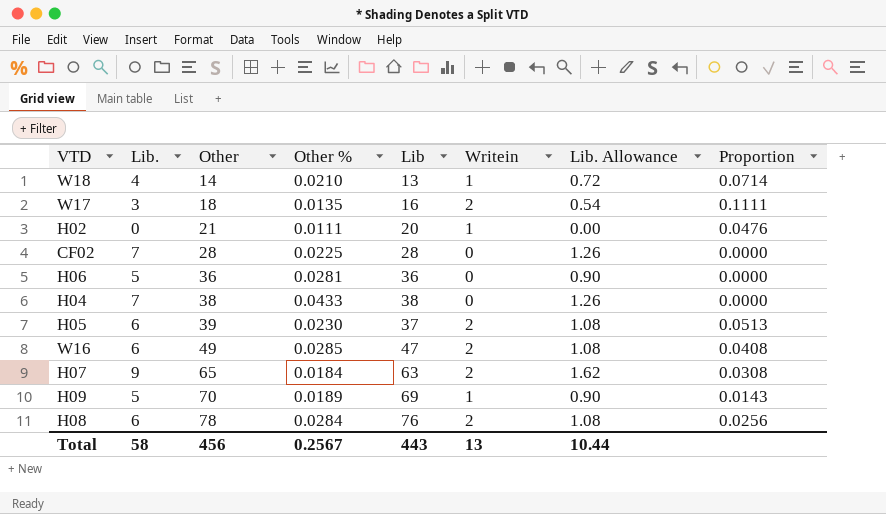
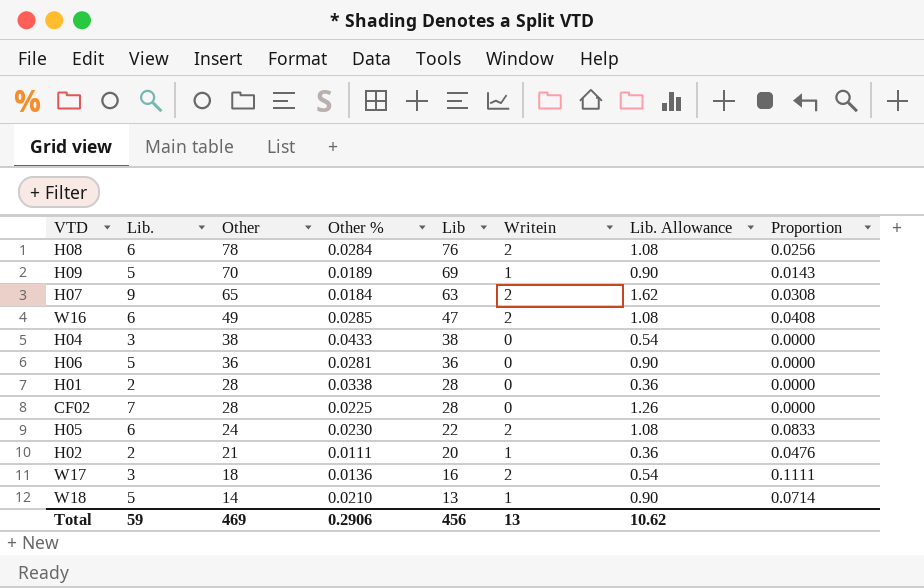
row order: Other ascending -> Other descending
H04 | Lib.: 7 -> 3
H04 | Lib. Allowance: 1.26 -> 0.54
row H01: none -> 2 | 28 | 0.0338 | 28 | 0 | 0.36 | 0.0000
H05 | Other: 39 -> 24
H05 | Lib: 37 -> 22
H05 | Proportion: 0.0513 -> 0.0833
H02 | Lib.: 0 -> 2
H02 | Lib. Allowance: 0.00 -> 0.36
W17 | Other %: 0.0135 -> 0.0136
W18 | Lib.: 4 -> 5
W18 | Lib. Allowance: 0.72 -> 0.90
Total | Lib.: 58 -> 59
Total | Other: 456 -> 469
Total | Other %: 0.2567 -> 0.2906
Total | Lib: 443 -> 456
Total | Lib. Allowance: 10.44 -> 10.62

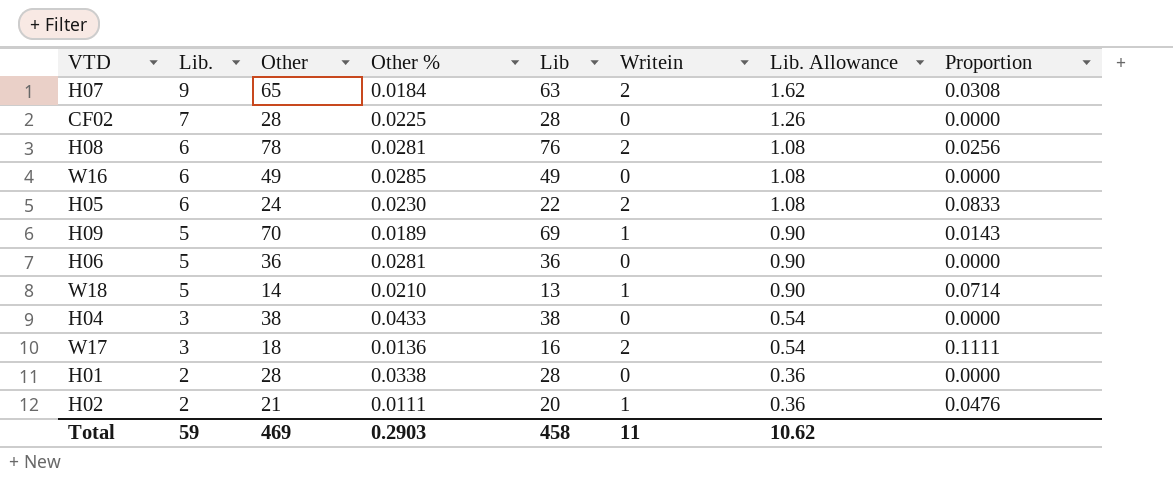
row order: Other descending -> Lib. descending
H08 | Other %: 0.0284 -> 0.0281
W16 | Lib: 47 -> 49
W16 | Writein: 2 -> 0
W16 | Proportion: 0.0408 -> 0.0000
Total | Other %: 0.2906 -> 0.2903
Total | Lib: 456 -> 458
Total | Writein: 13 -> 11

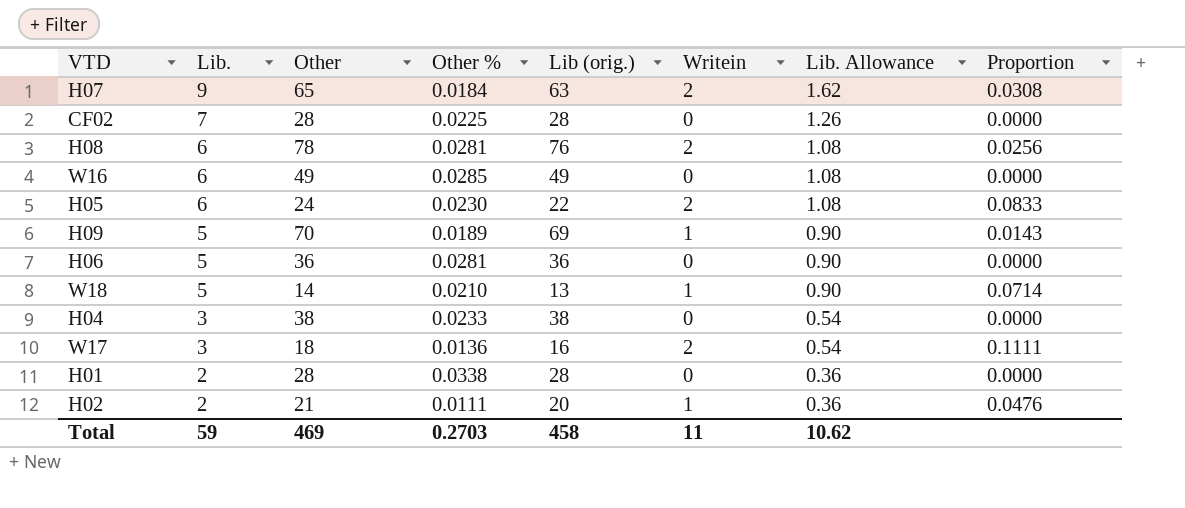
column name: Lib -> Lib (orig.)
H04 | Other %: 0.0433 -> 0.0233
Total | Other %: 0.2903 -> 0.2703

